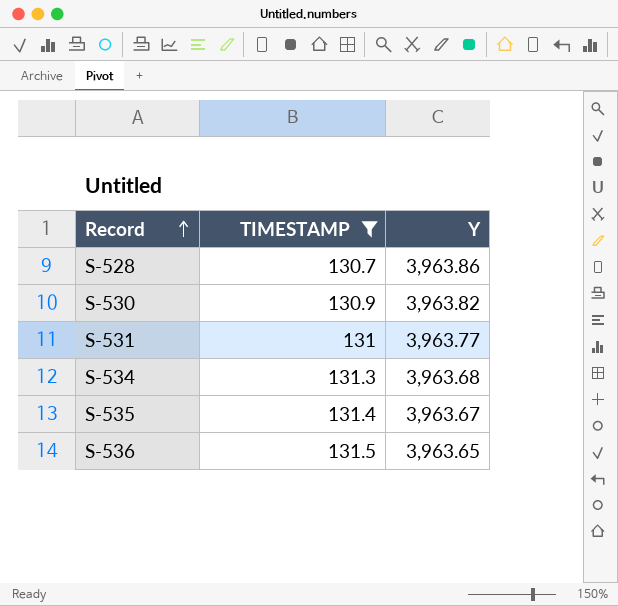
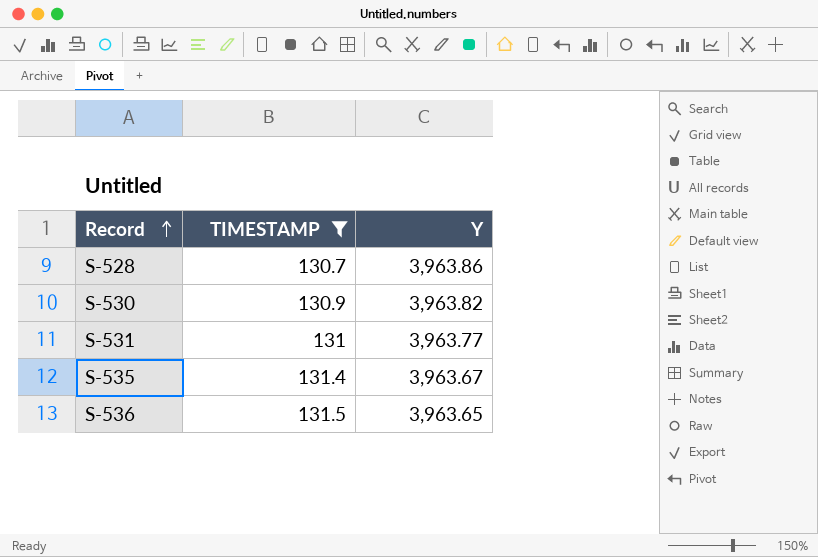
row S-534: 131.3 | 3,963.68 -> none

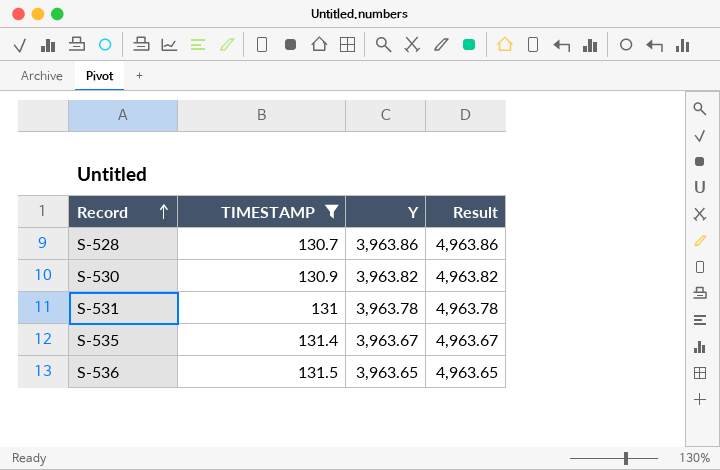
column Result | formula: none -> [Y] + 1000
S-531 | Y: 3,963.77 -> 3,963.78

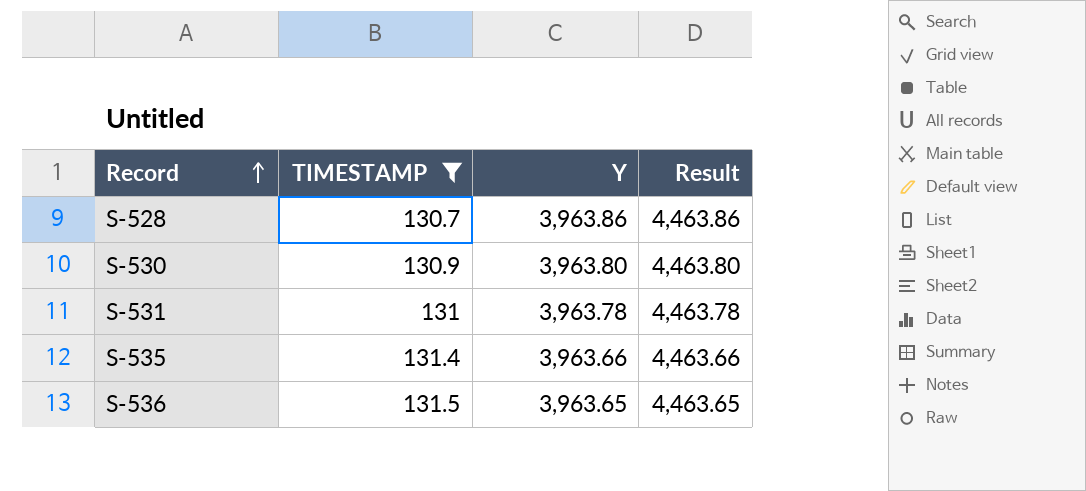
column Result | formula: [Y] + 1000 -> [Y] + 500
S-530 | Y: 3,963.82 -> 3,963.80
S-535 | Y: 3,963.67 -> 3,963.66

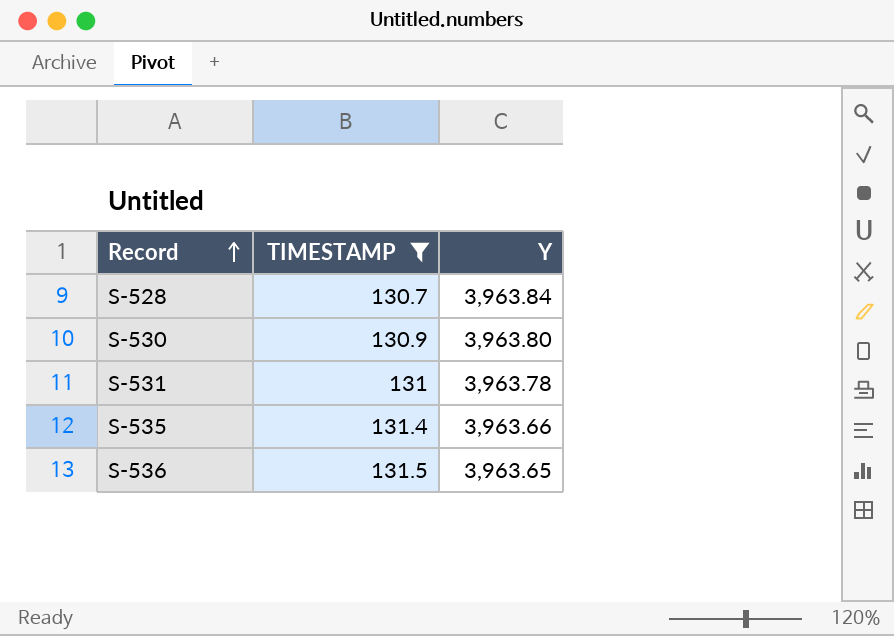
column Result | formula: [Y] + 500 -> none
S-528 | Y: 3,963.86 -> 3,963.84

